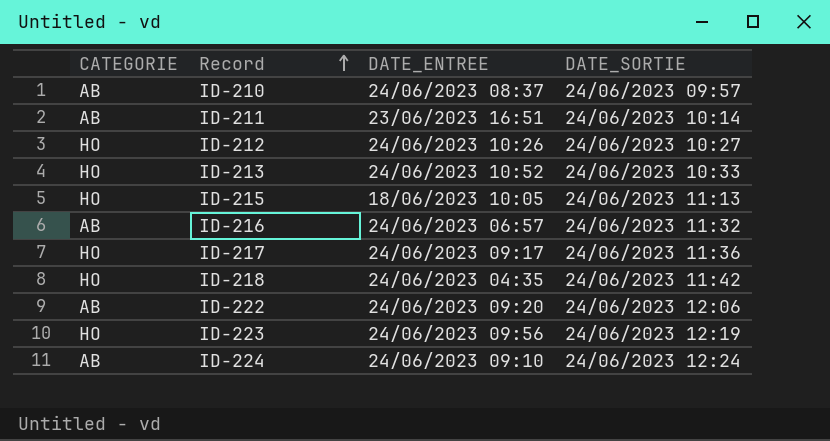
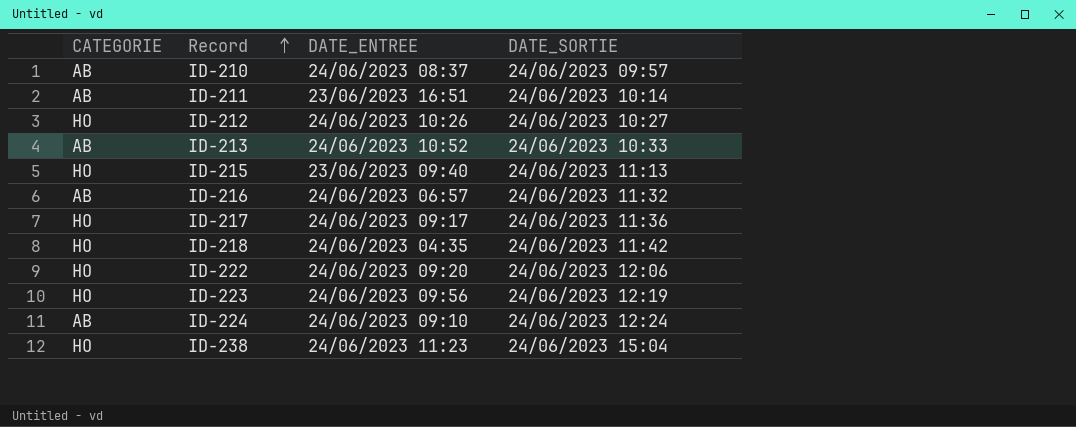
ID-213 | CATEGORIE: HO -> AB
ID-215 | DATE_ENTREE: 18/06/2023 10:05 -> 23/06/2023 09:40
ID-222 | CATEGORIE: AB -> HO
row ID-238: none -> HO | 24/06/2023 11:23 | 24/06/2023 15:04

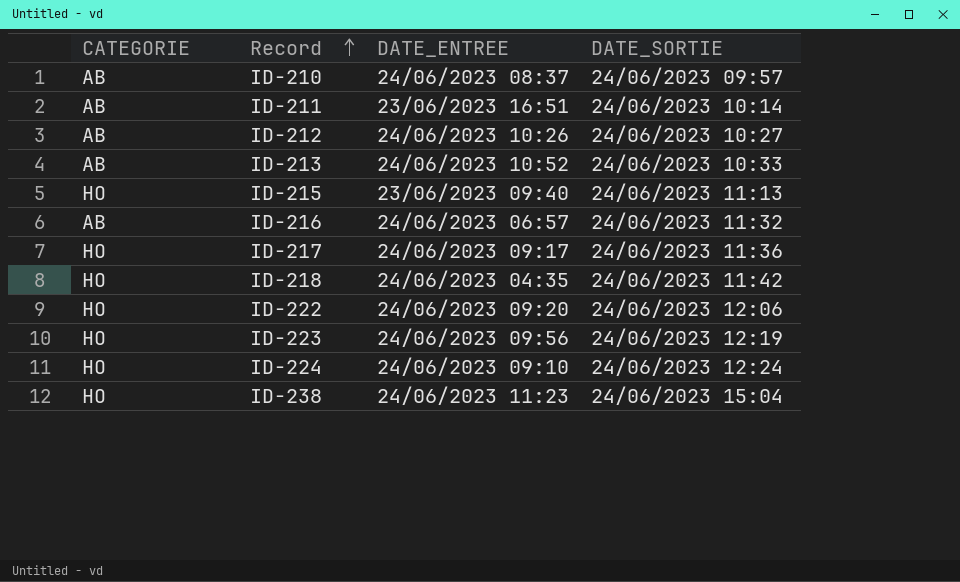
ID-212 | CATEGORIE: HO -> AB
ID-224 | CATEGORIE: AB -> HO

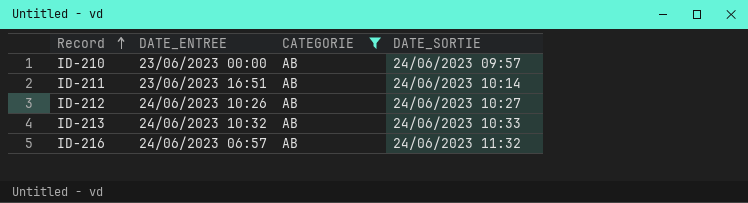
filter: none -> CATEGORIE = AB
column CATEGORIE | position: 1 -> 3
ID-210 | DATE_ENTREE: 24/06/2023 08:37 -> 23/06/2023 00:00
ID-213 | DATE_ENTREE: 24/06/2023 10:52 -> 24/06/2023 10:32

